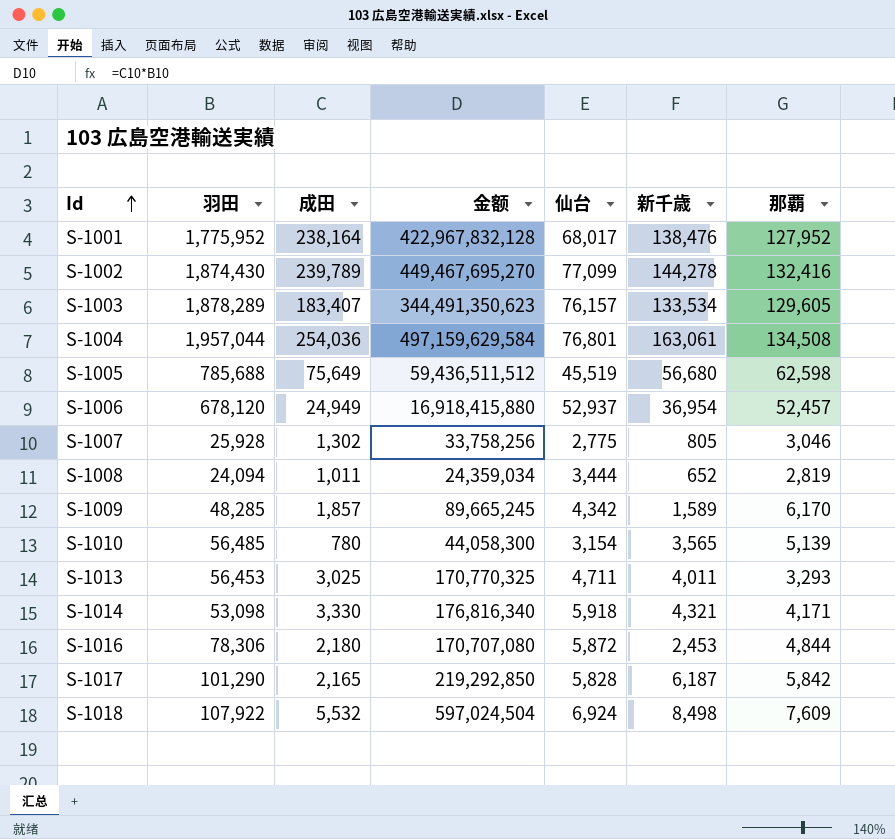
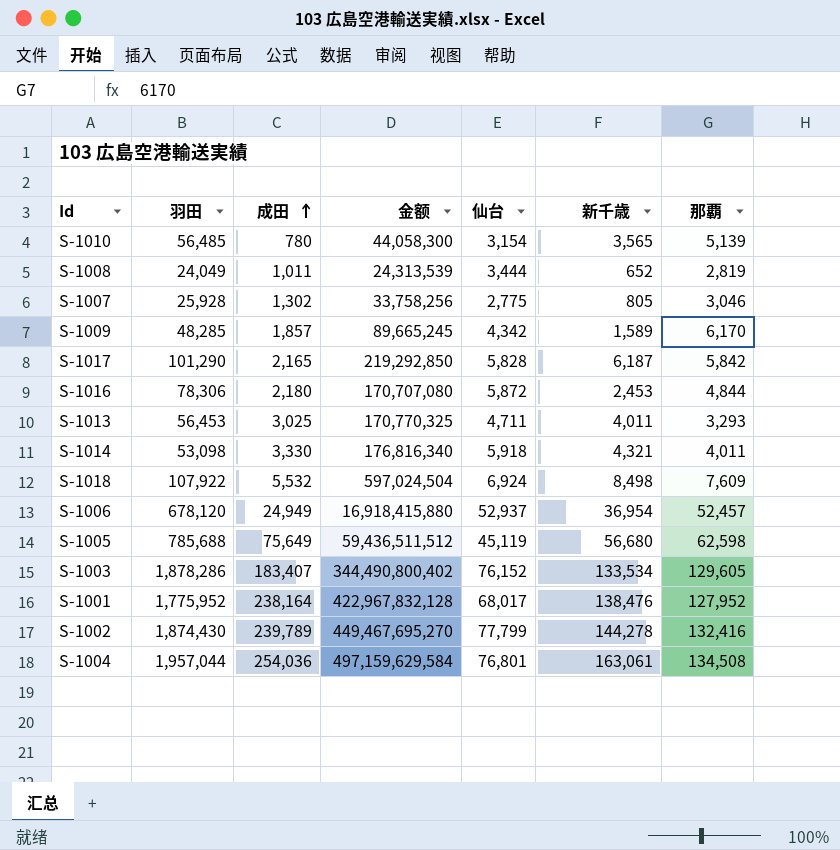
row order: Id ascending -> 成田 ascending
S-1008 | 羽田: 24,094 -> 24,049
S-1008 | 金额: 24,359,034 -> 24,313,539
S-1014 | 那覇: 4,171 -> 4,011
S-1005 | 仙台: 45,519 -> 45,119
S-1003 | 羽田: 1,878,289 -> 1,878,286
S-1003 | 金额: 344,491,350,623 -> 344,490,800,402
S-1003 | 仙台: 76,157 -> 76,152
S-1002 | 仙台: 77,099 -> 77,799

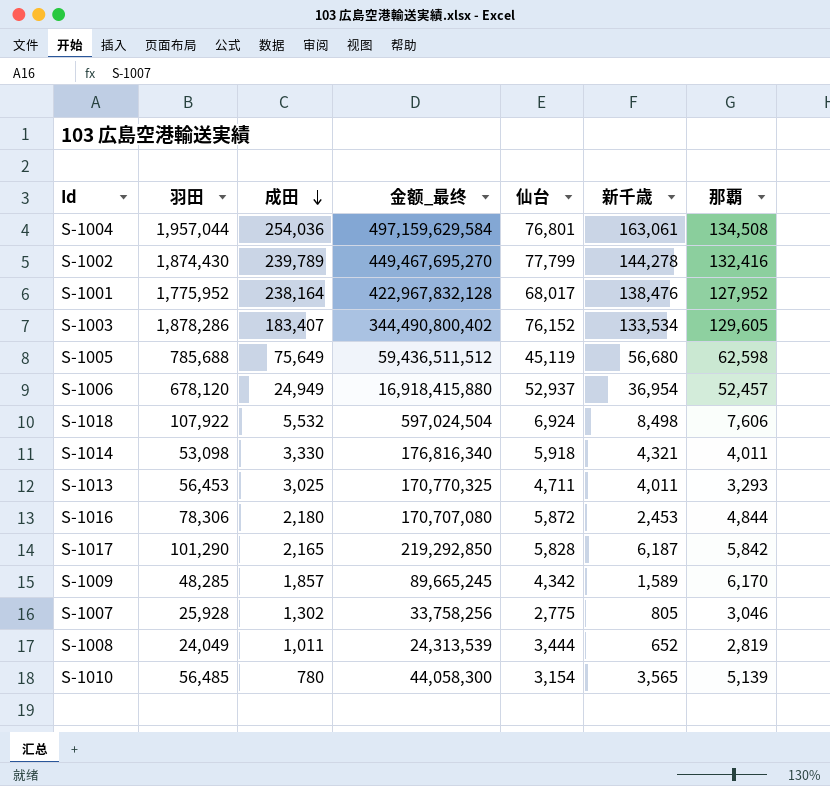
row order: 成田 ascending -> 成田 descending
column name: 金额 -> 金额_最终
S-1018 | 那覇: 7,609 -> 7,606

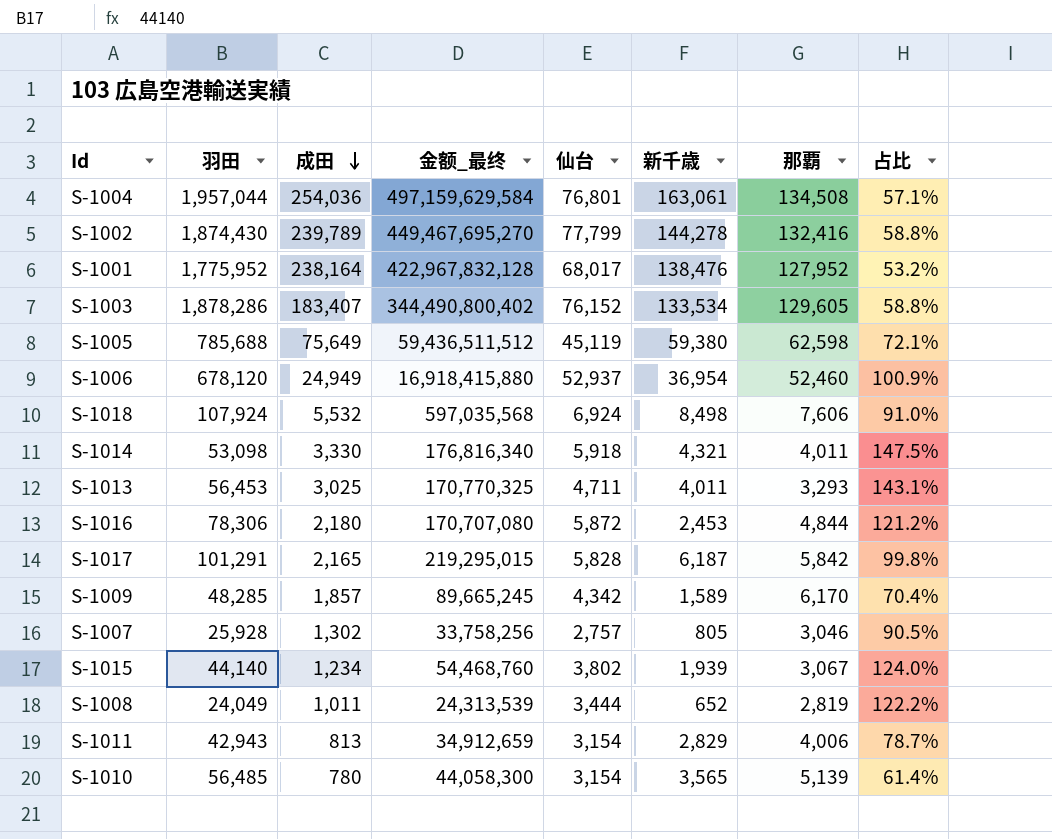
column 占比 | formula: none -> [仙台] / [那覇]
S-1005 | 新千歳: 56,680 -> 59,380
S-1006 | 那覇: 52,457 -> 52,460
S-1018 | 羽田: 107,922 -> 107,924
S-1018 | 金额_最终: 597,024,504 -> 597,035,568
S-1017 | 羽田: 101,290 -> 101,291
S-1017 | 金额_最终: 219,292,850 -> 219,295,015
S-1007 | 仙台: 2,775 -> 2,757
row S-1015: none -> 44,140 | 1,234 | 54,468,760 | 3,802 | 1,939 | 3,067 | 124.0%
row S-1011: none -> 42,943 | 813 | 34,912,659 | 3,154 | 2,829 | 4,006 | 78.7%

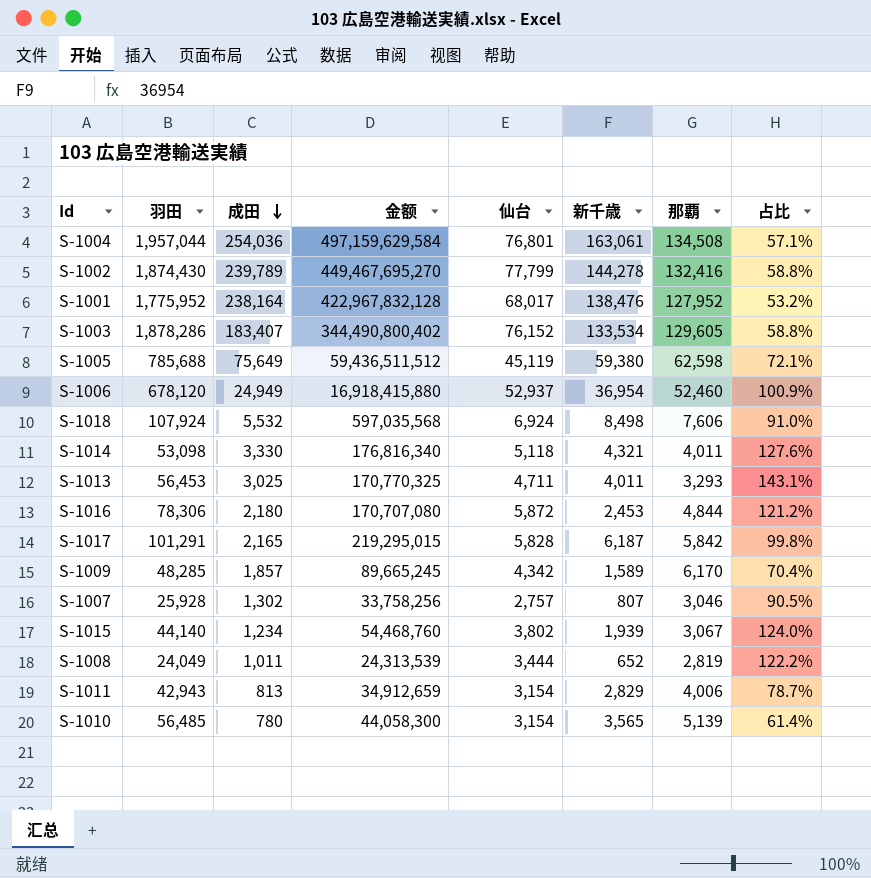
column name: 金额_最终 -> 金额
S-1014 | 仙台: 5,918 -> 5,118
S-1014 | 占比: 147.5% -> 127.6%
S-1007 | 新千歳: 805 -> 807

